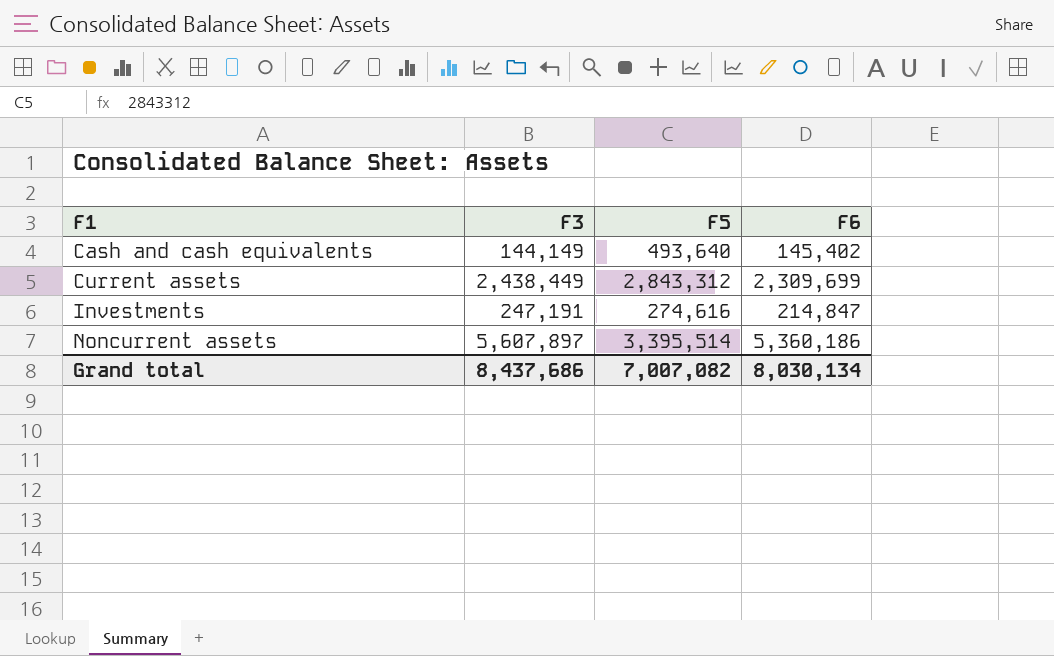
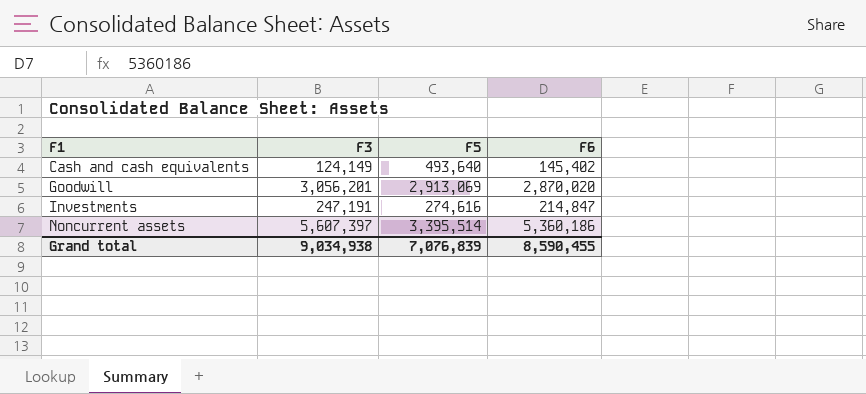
row Current assets: 2,438,449 | 2,843,312 | 2,309,699 -> none
Cash and cash equivalents | F3: 144,149 -> 124,149
row Goodwill: none -> 3,056,201 | 2,913,069 | 2,870,020
Noncurrent assets | F3: 5,607,897 -> 5,607,397
Grand total | F3: 8,437,686 -> 9,034,938
Grand total | F5: 7,007,082 -> 7,076,839
Grand total | F6: 8,030,134 -> 8,590,455

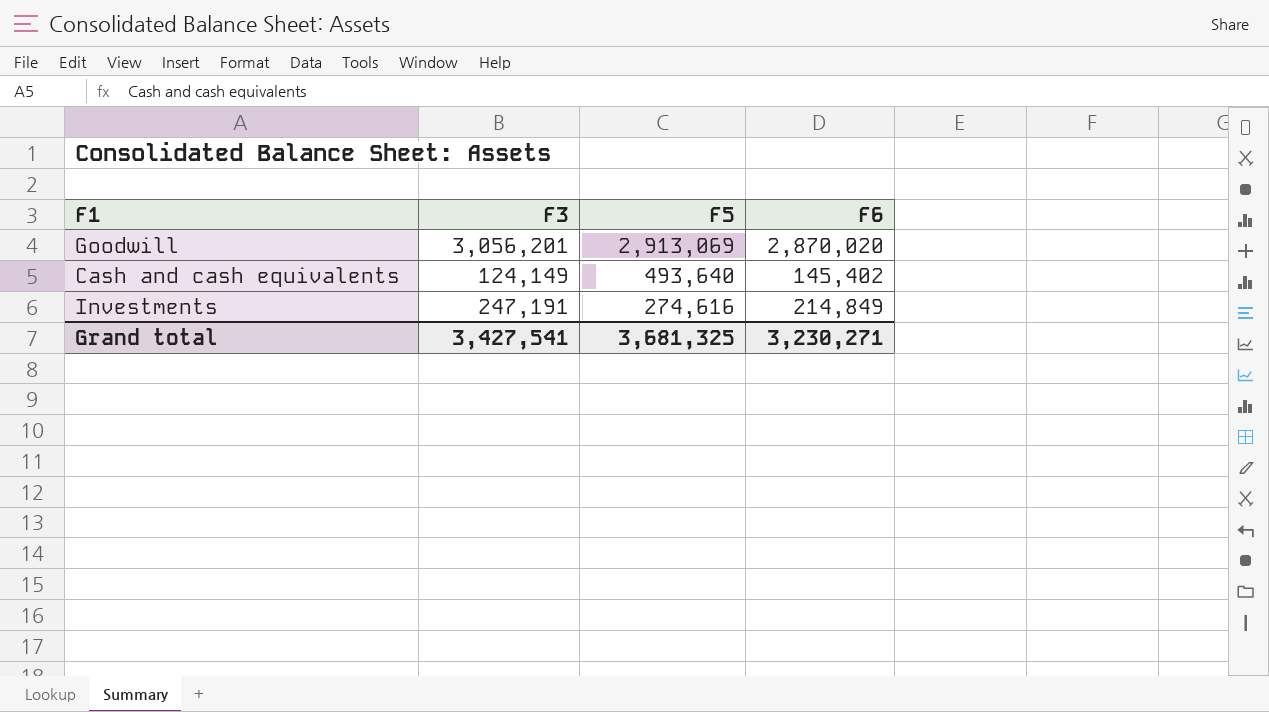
row order: F1 ascending -> F5 descending
row Noncurrent assets: 5,607,397 | 3,395,514 | 5,360,186 -> none
Investments | F6: 214,847 -> 214,849
Grand total | F3: 9,034,938 -> 3,427,541
Grand total | F5: 7,076,839 -> 3,681,325
Grand total | F6: 8,590,455 -> 3,230,271

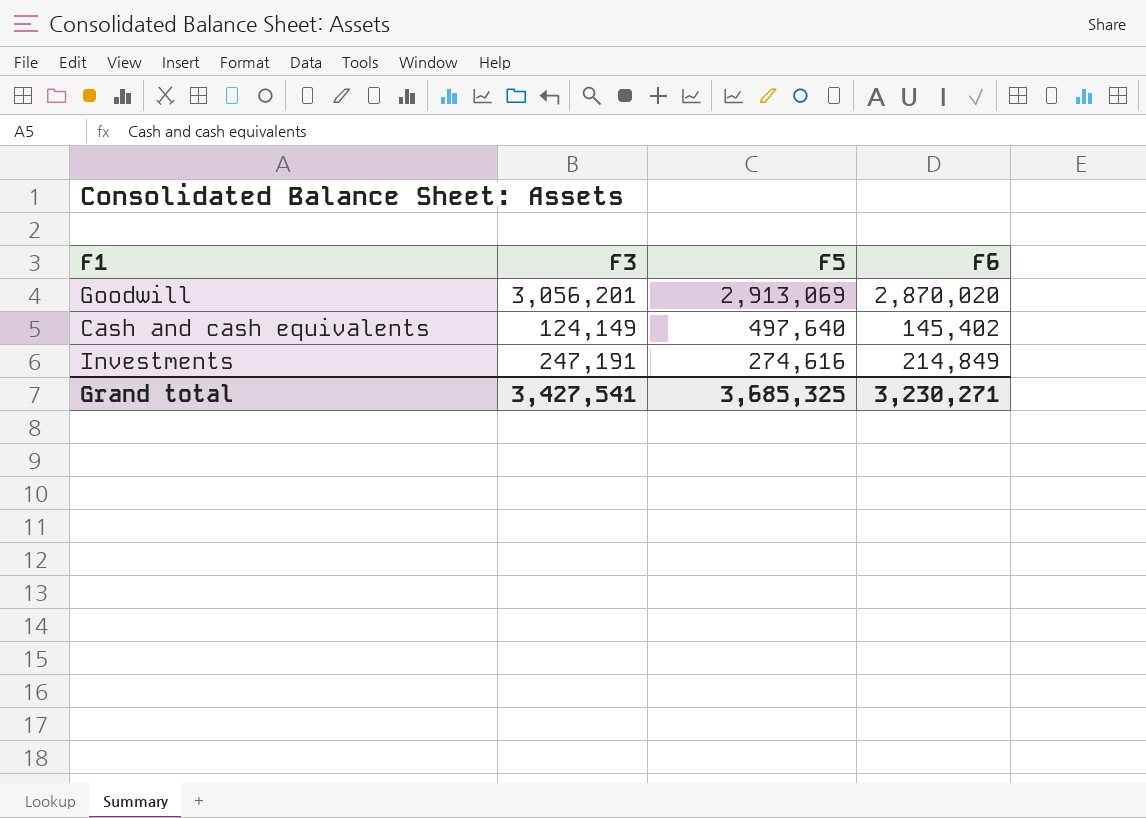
Cash and cash equivalents | F5: 493,640 -> 497,640
Grand total | F5: 3,681,325 -> 3,685,325

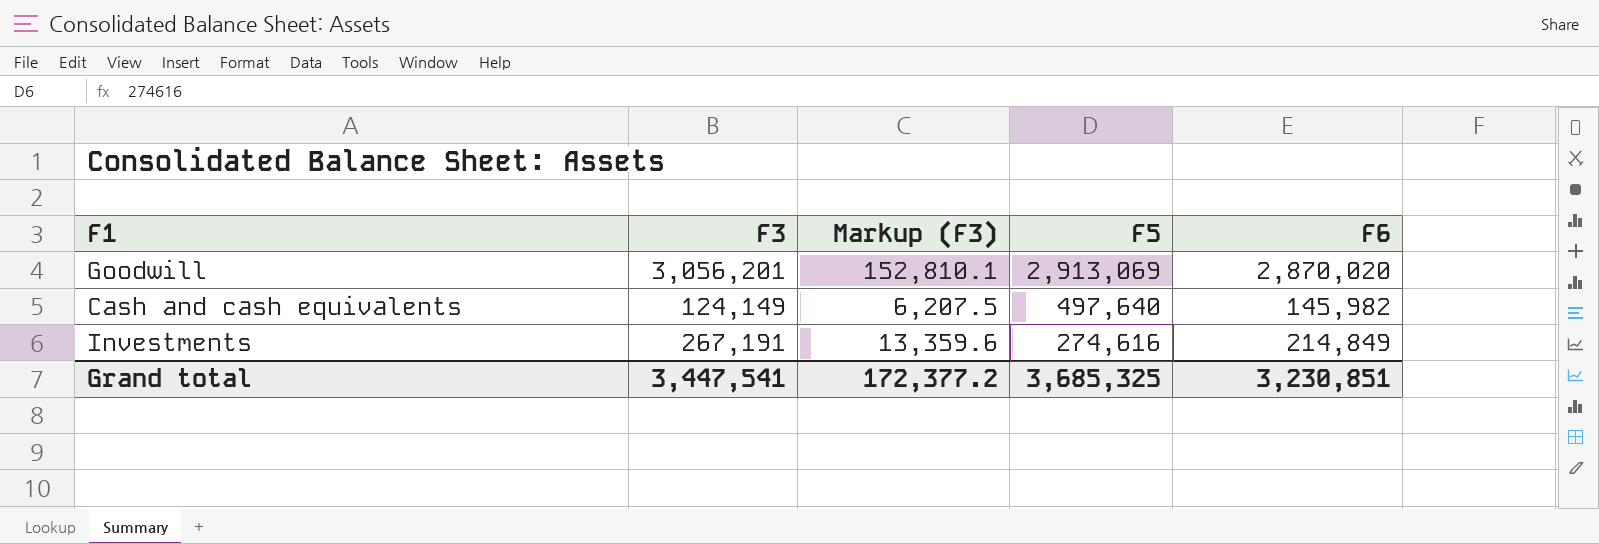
column Markup (F3) | formula: none -> [F3] * 0.05
Cash and cash equivalents | F6: 145,402 -> 145,982
Investments | F3: 247,191 -> 267,191
Grand total | F3: 3,427,541 -> 3,447,541
Grand total | F6: 3,230,271 -> 3,230,851

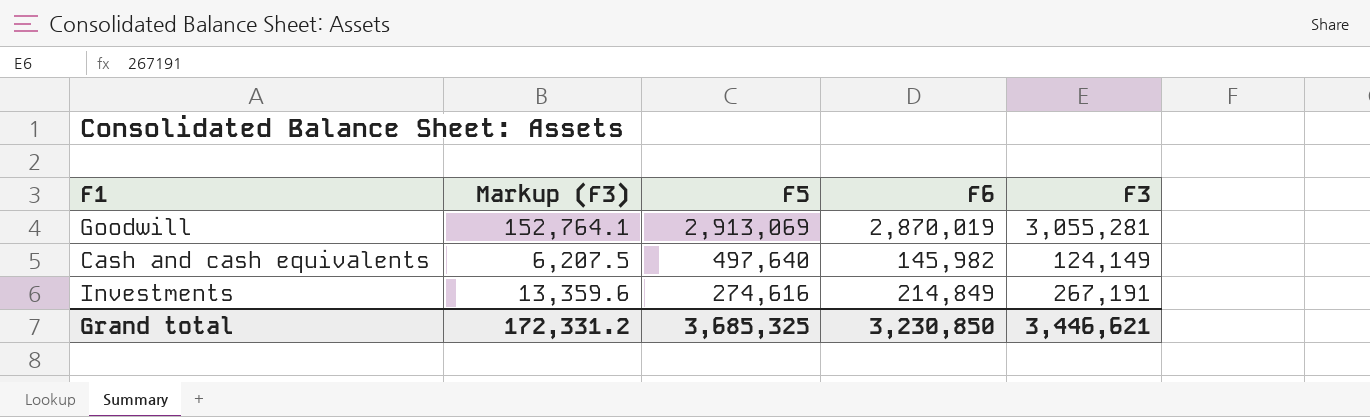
column F3 | position: 2 -> 5
Goodwill | Markup (F3): 152,810.1 -> 152,764.1
Goodwill | F6: 2,870,020 -> 2,870,019
Goodwill | F3: 3,056,201 -> 3,055,281
Grand total | Markup (F3): 172,377.2 -> 172,331.2
Grand total | F6: 3,230,851 -> 3,230,850
Grand total | F3: 3,447,541 -> 3,446,621

